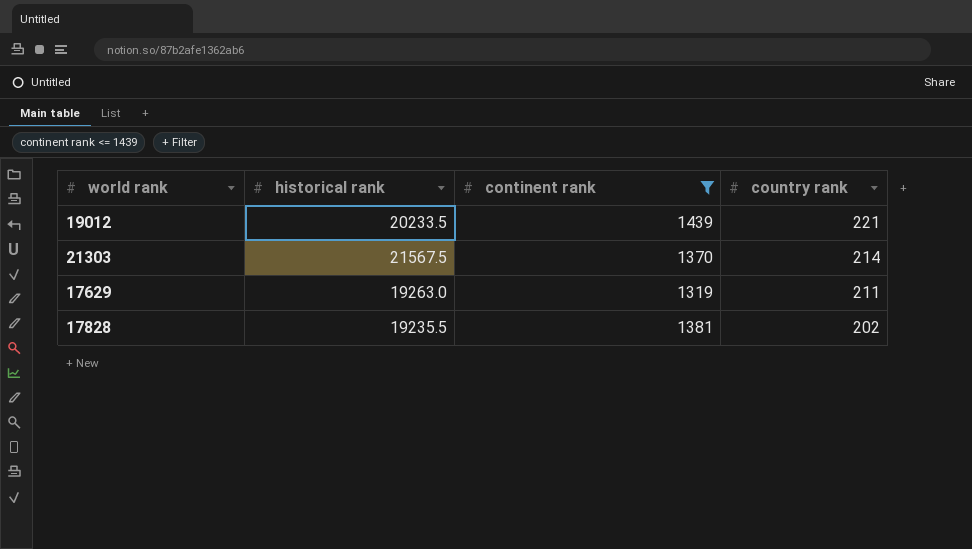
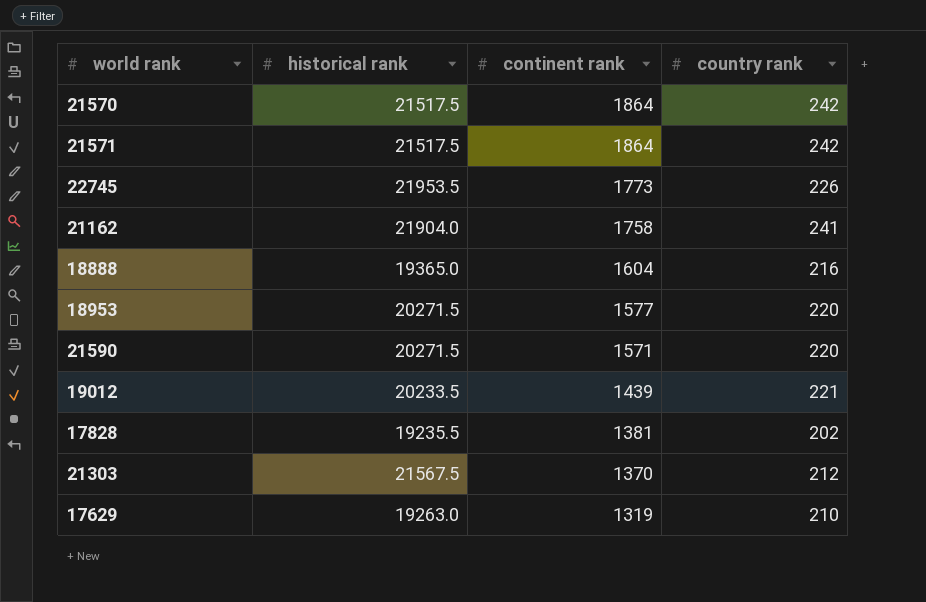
filter: continent rank <= 1439 -> none
row order: country rank descending -> continent rank descending
21303 | country rank: 214 -> 212
17629 | country rank: 211 -> 210

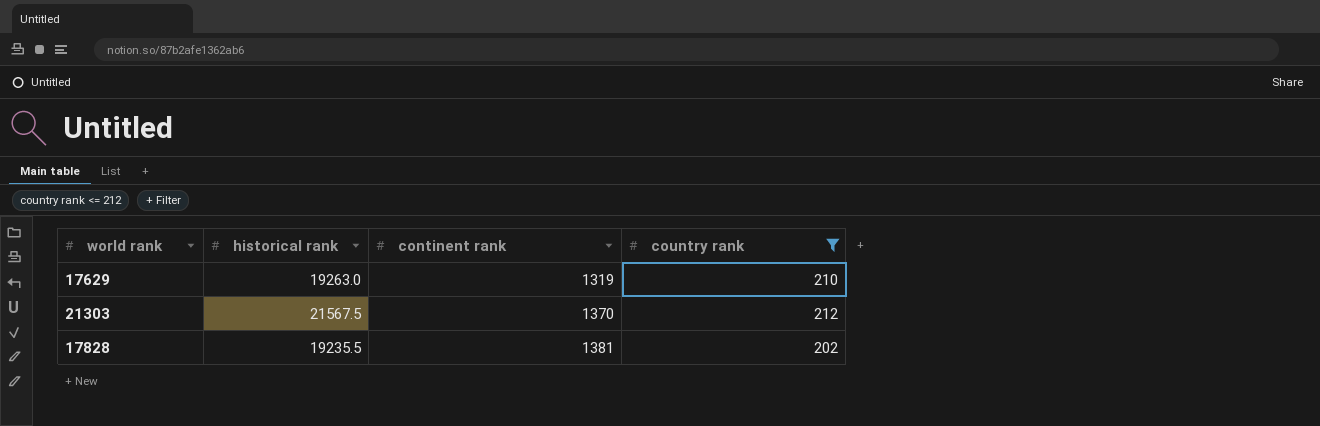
filter: none -> country rank <= 212
row order: continent rank descending -> continent rank ascending

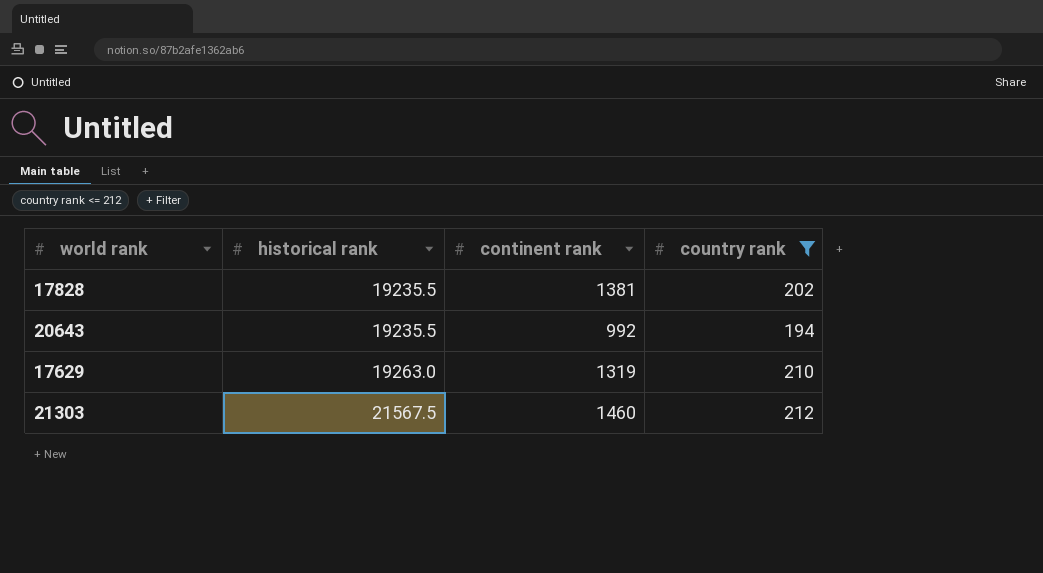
row order: continent rank ascending -> historical rank ascending
row 20643: none -> 19235.5 | 992 | 194
21303 | continent rank: 1370 -> 1460

